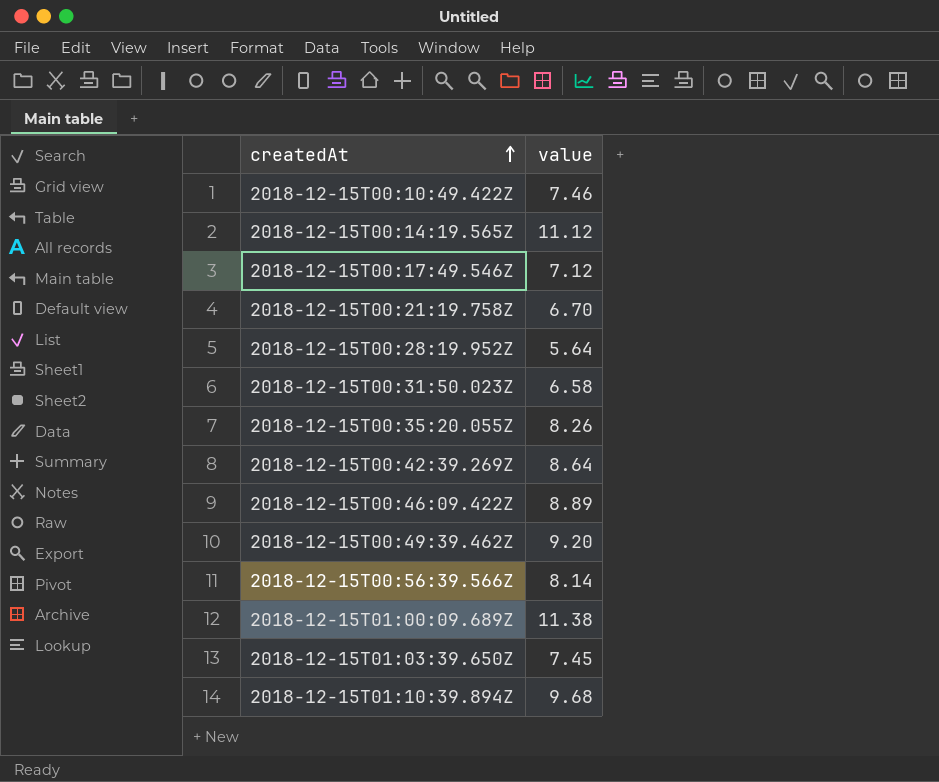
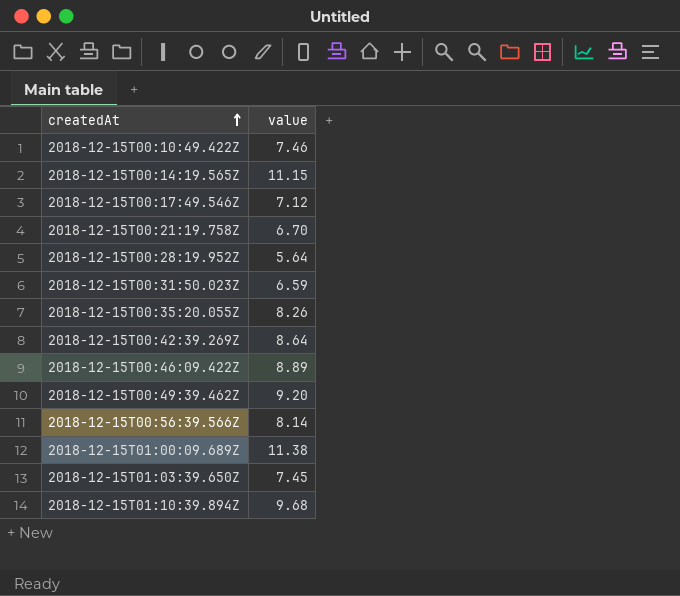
2018-12-15T00:14:19.565Z | value: 11.12 -> 11.15
2018-12-15T00:31:50.023Z | value: 6.58 -> 6.59

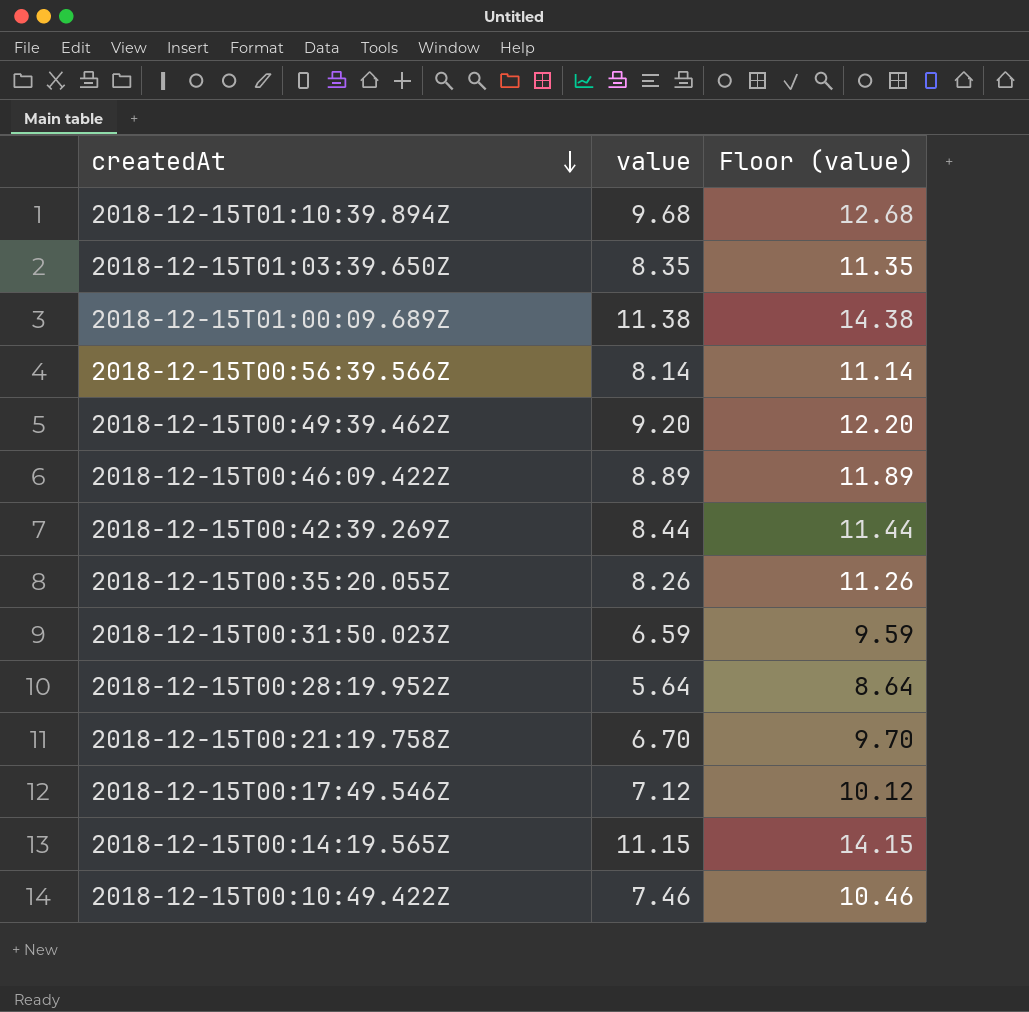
row order: createdAt ascending -> createdAt descending
column Floor (value) | formula: none -> [value] + 3
2018-12-15T01:03:39.650Z | value: 7.45 -> 8.35
2018-12-15T00:42:39.269Z | value: 8.64 -> 8.44

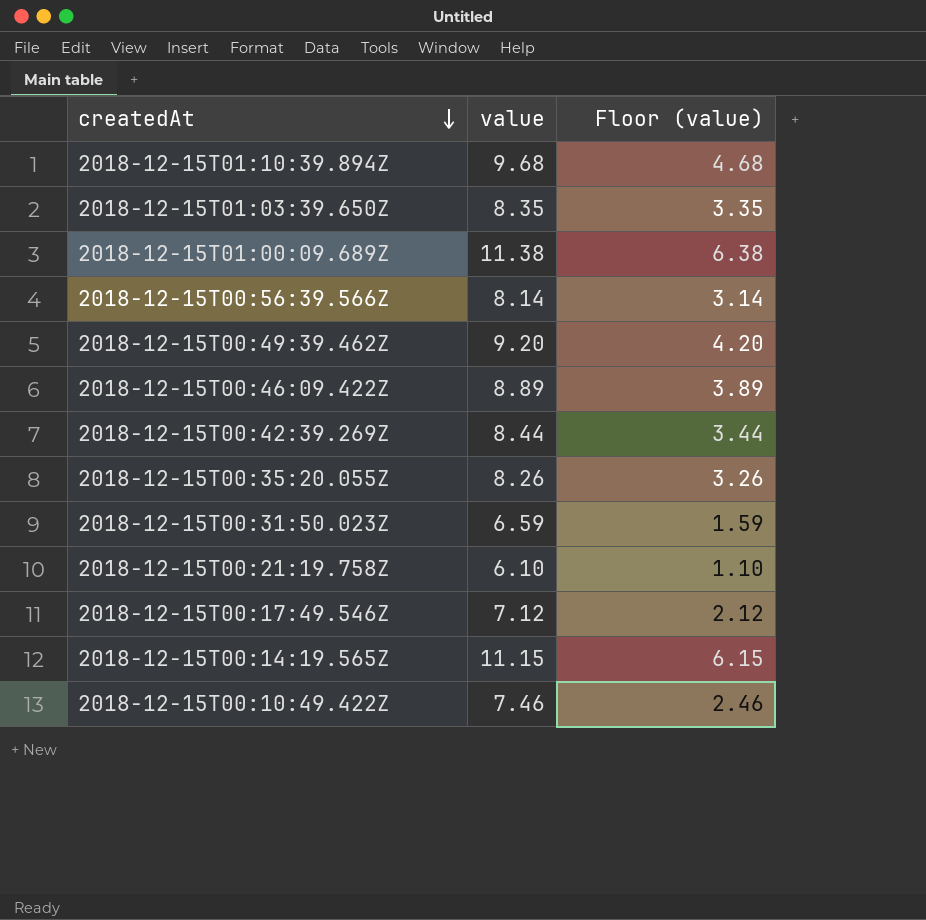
column Floor (value) | formula: [value] + 3 -> [value] - 5
row 2018-12-15T00:28:19.952Z: 5.64 | 8.64 -> none
2018-12-15T00:21:19.758Z | value: 6.70 -> 6.10

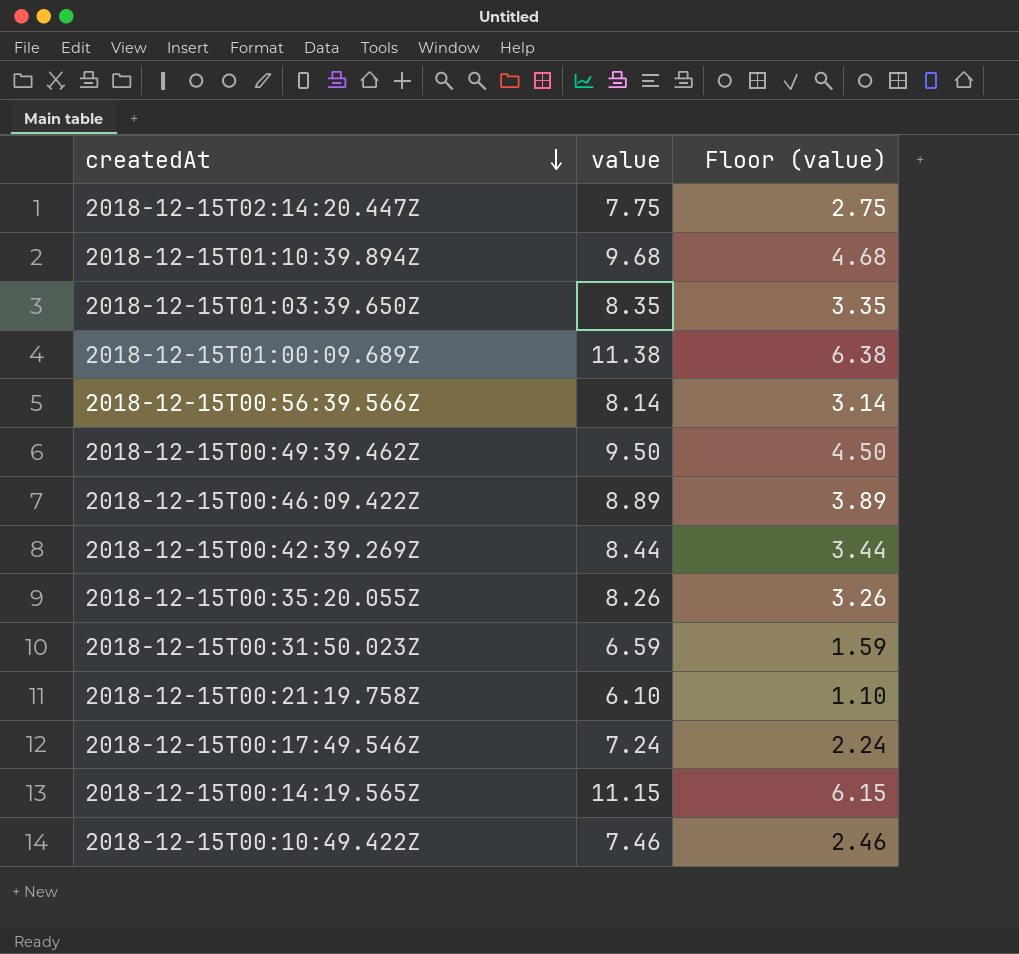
row 2018-12-15T02:14:20.447Z: none -> 7.75 | 2.75
2018-12-15T00:49:39.462Z | value: 9.20 -> 9.50
2018-12-15T00:49:39.462Z | Floor (value): 4.20 -> 4.50
2018-12-15T00:17:49.546Z | value: 7.12 -> 7.24
2018-12-15T00:17:49.546Z | Floor (value): 2.12 -> 2.24

